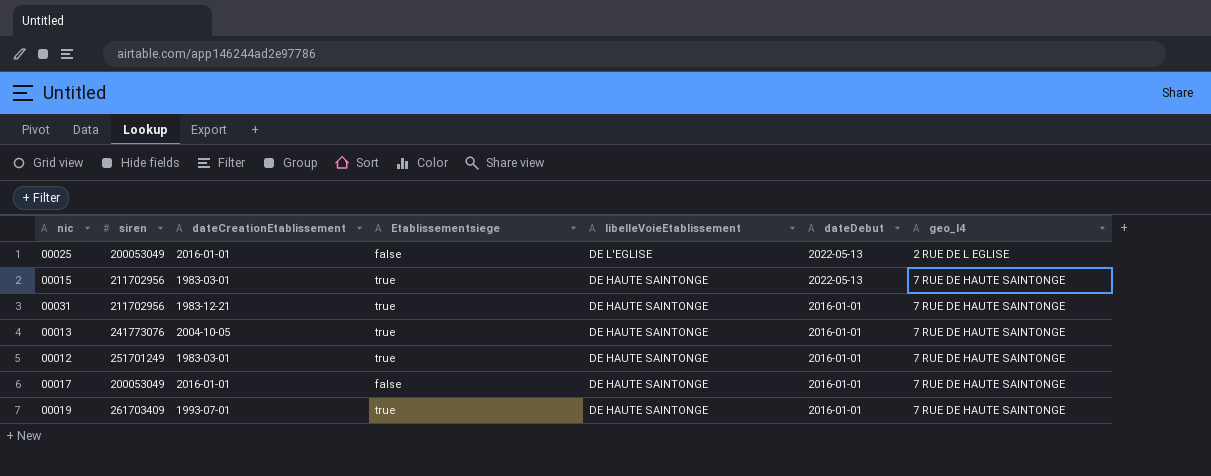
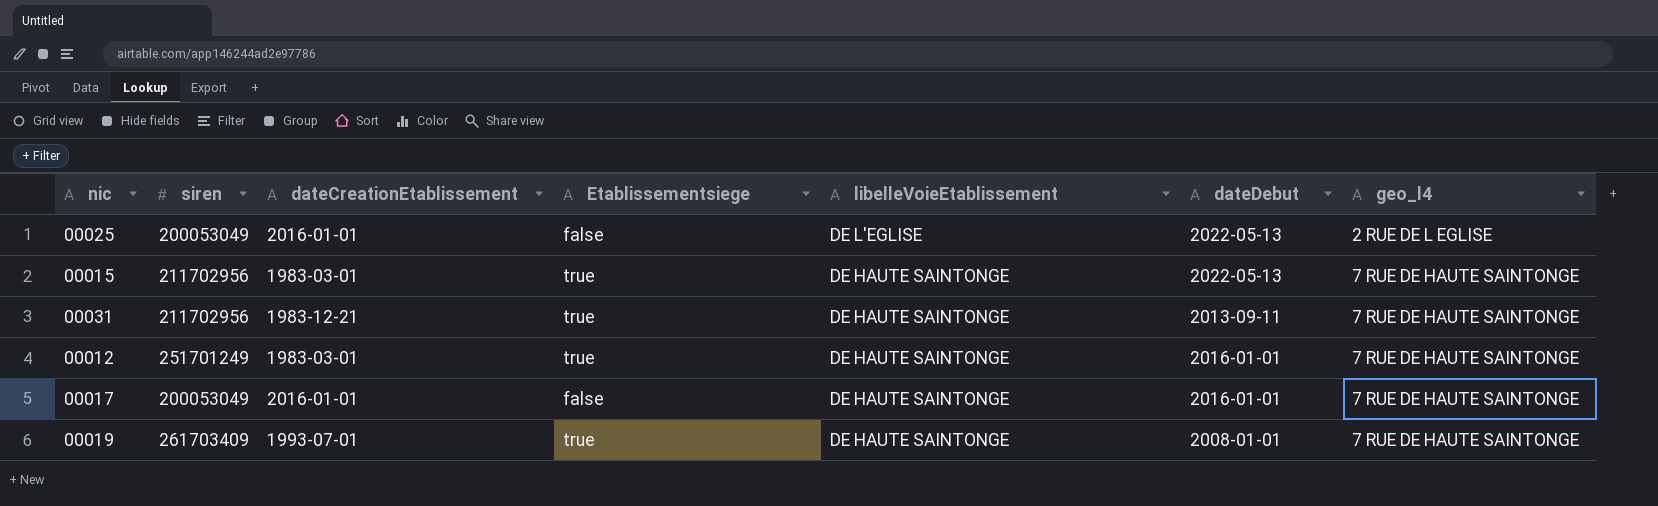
row 00013: 241773076 | 2004-10-05 | true | DE HAUTE SAINTONGE | 2016-01-01 | 7 RUE DE HAUTE SAINTONGE -> none
00031 | dateDebut: 2016-01-01 -> 2013-09-11
00019 | dateDebut: 2016-01-01 -> 2008-01-01

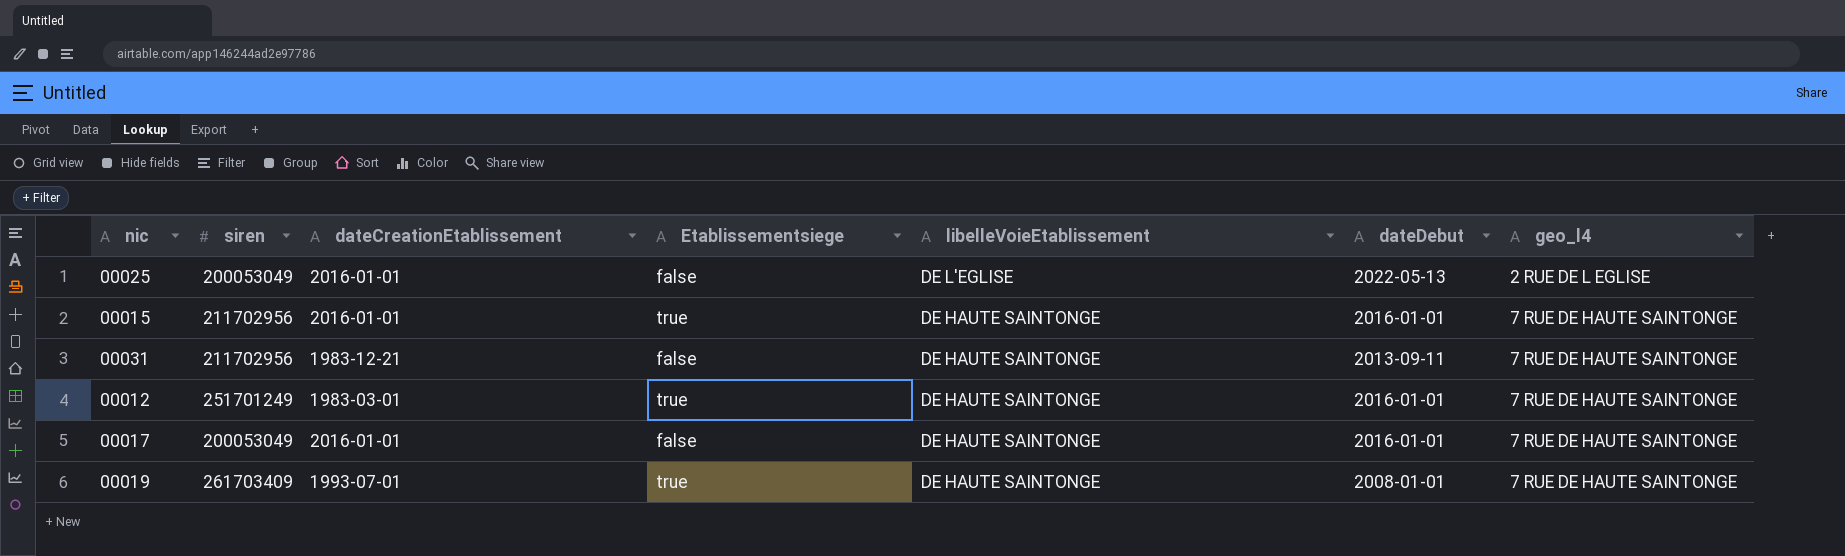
00015 | dateCreationEtablissement: 1983-03-01 -> 2016-01-01
00015 | dateDebut: 2022-05-13 -> 2016-01-01
00031 | Etablissementsiege: true -> false

